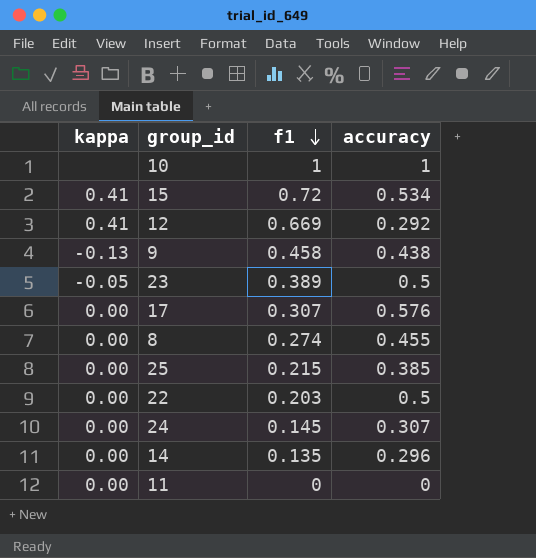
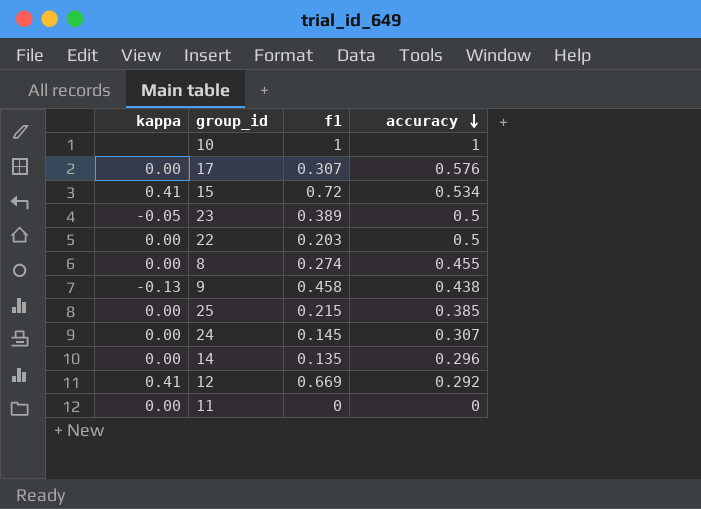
row order: f1 descending -> accuracy descending

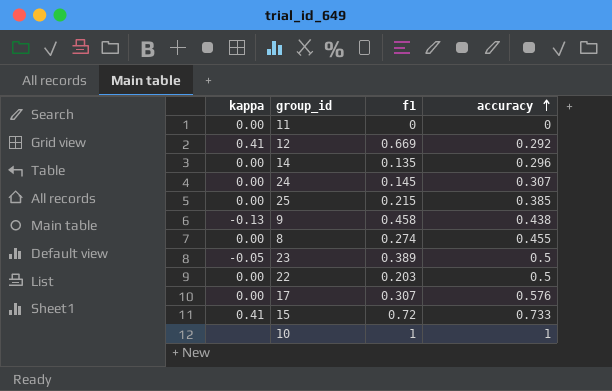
row order: accuracy descending -> accuracy ascending
15 | accuracy: 0.534 -> 0.733

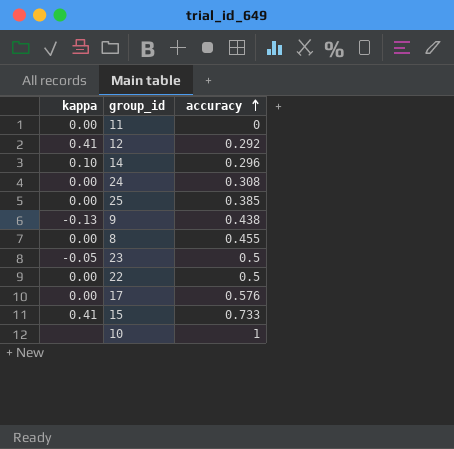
column f1 | position: 3 -> none
14 | kappa: 0.00 -> 0.10
24 | accuracy: 0.307 -> 0.308

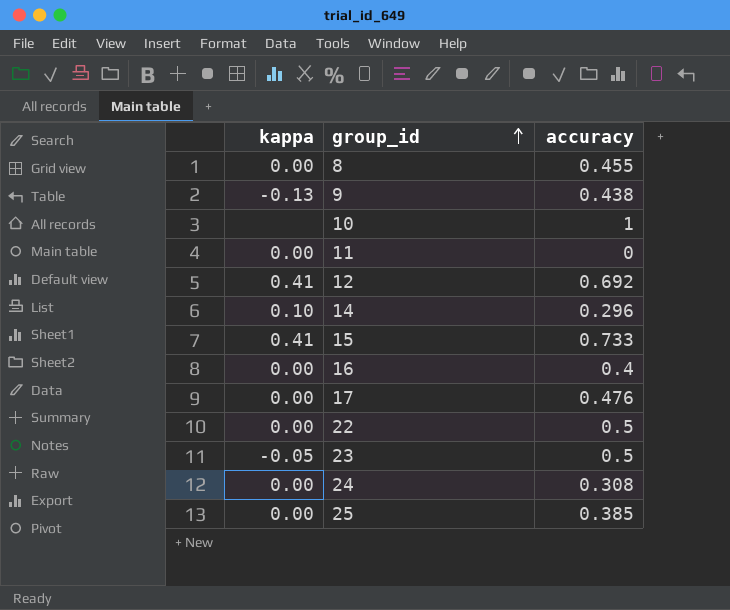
row order: accuracy ascending -> group_id ascending
12 | accuracy: 0.292 -> 0.692
row 16: none -> 0.00 | 0.4
17 | accuracy: 0.576 -> 0.476

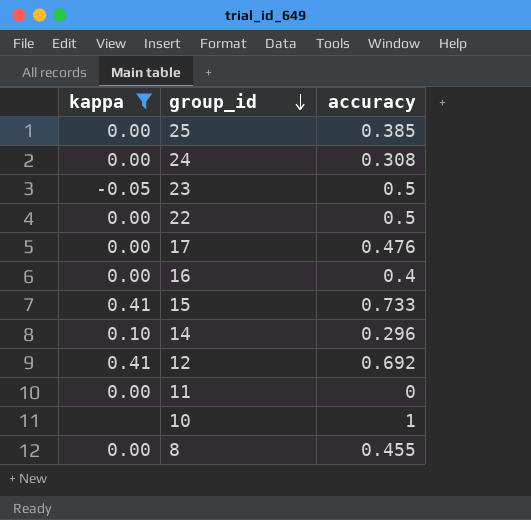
filter: none -> kappa != -0.13
row order: group_id ascending -> group_id descending

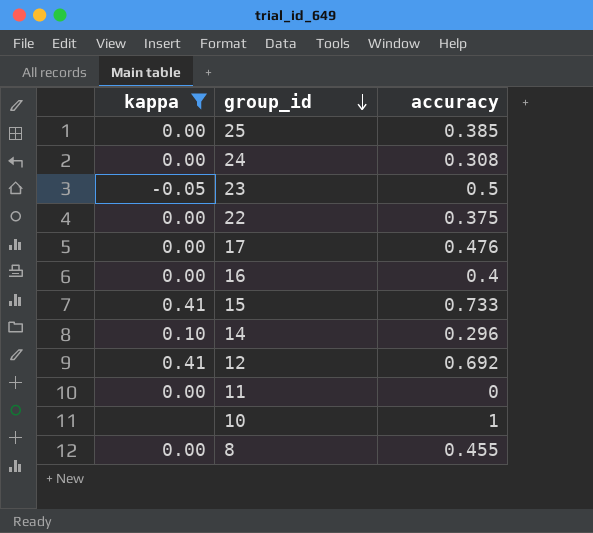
22 | accuracy: 0.5 -> 0.375

